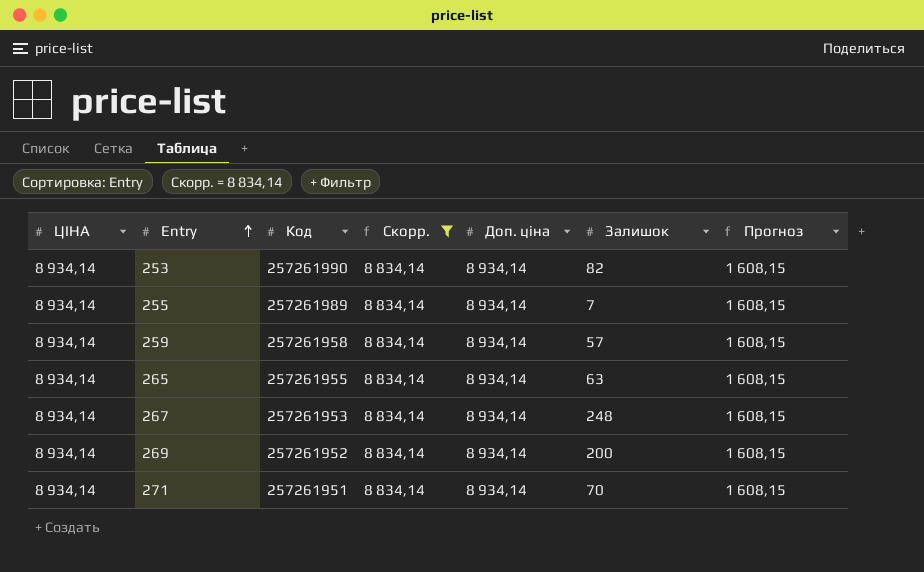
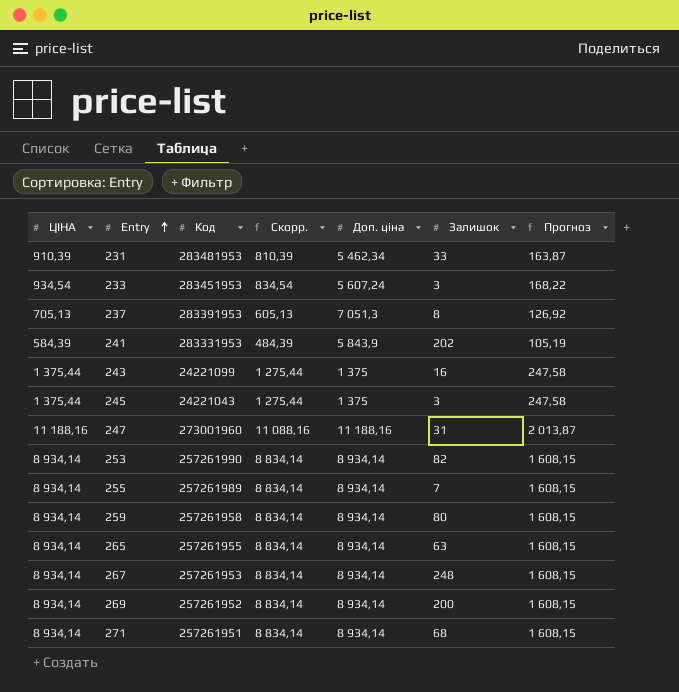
filter: Скорр. = 8 834,14 -> none
259 | Залишок: 57 -> 80
271 | Залишок: 70 -> 68

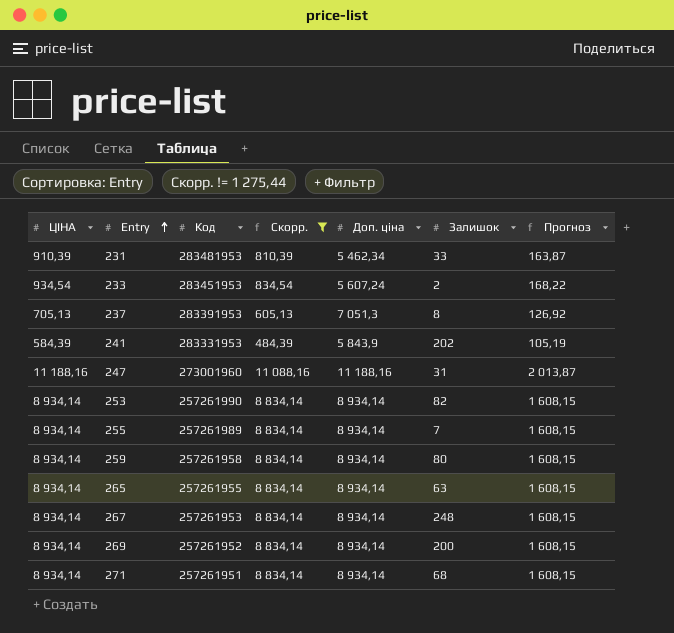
filter: none -> Скорр. != 1 275,44
233 | Залишок: 3 -> 2

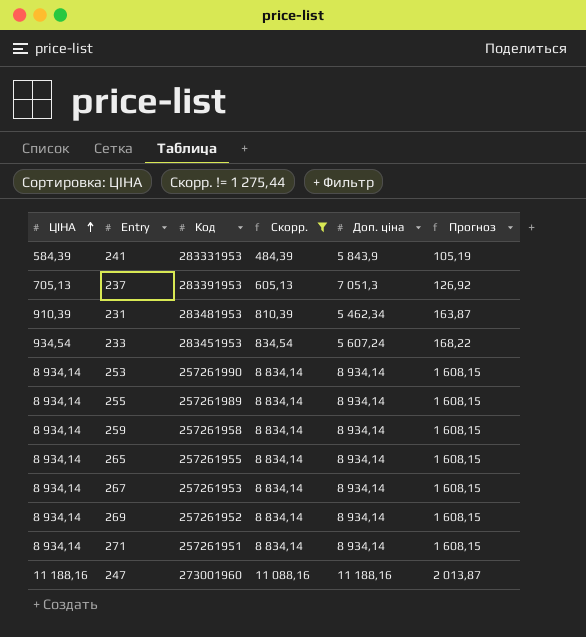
row order: Entry ascending -> ЦІНА ascending
column Залишок | position: 6 -> none

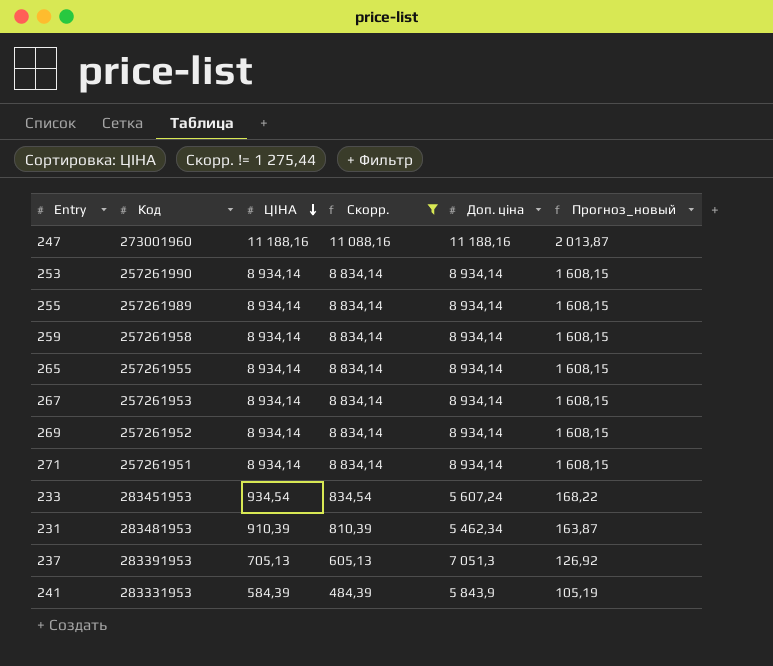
row order: ЦІНА ascending -> ЦІНА descending
column ЦІНА | position: 1 -> 3
column name: Прогноз -> Прогноз_новый

